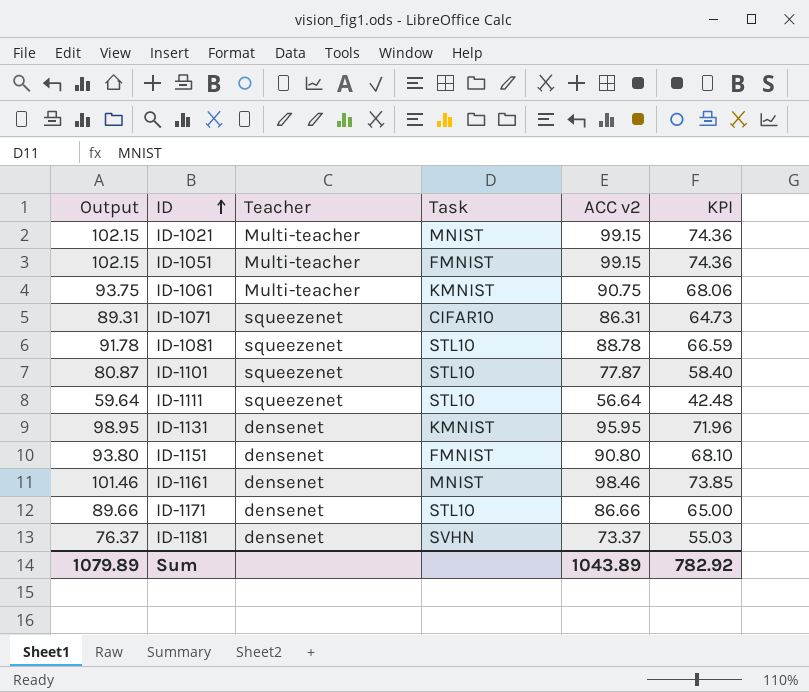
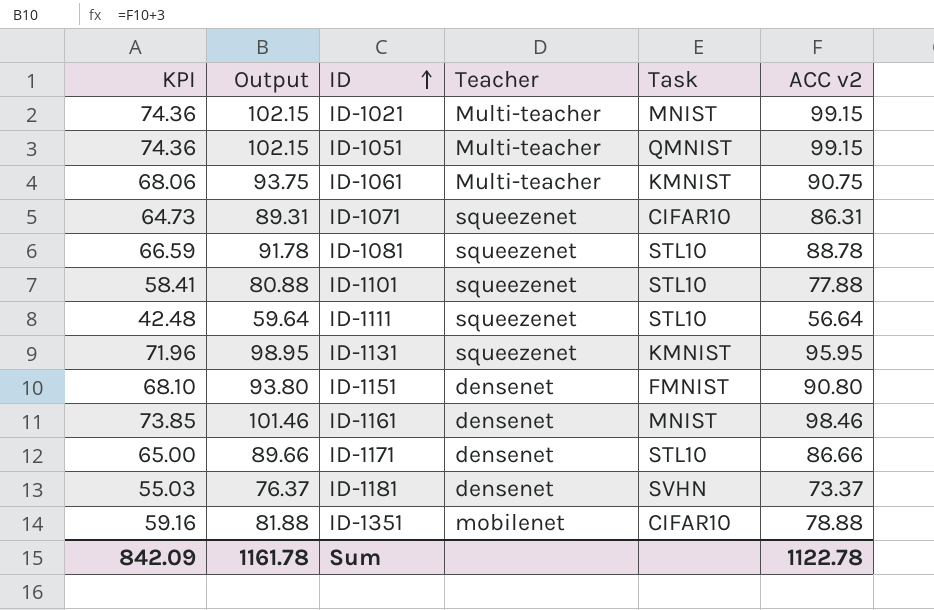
column KPI | position: 6 -> 1
ID-1051 | Task: FMNIST -> QMNIST
ID-1101 | KPI: 58.40 -> 58.41
ID-1101 | Output: 80.87 -> 80.88
ID-1101 | ACC v2: 77.87 -> 77.88
ID-1131 | Teacher: densenet -> squeezenet
row ID-1351: none -> 59.16 | 81.88 | mobilenet | CIFAR10 | 78.88
Sum | KPI: 782.92 -> 842.09
Sum | Output: 1079.89 -> 1161.78
Sum | ACC v2: 1043.89 -> 1122.78

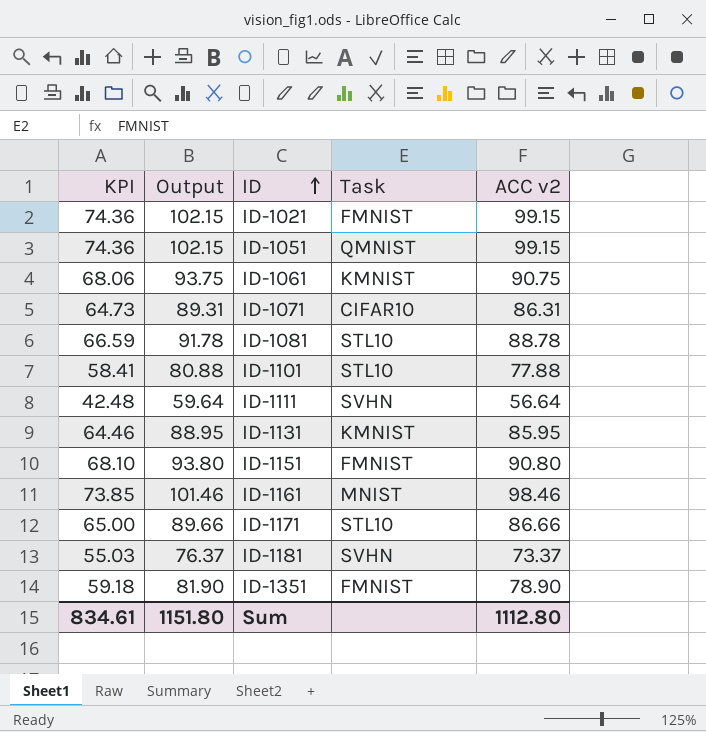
column Teacher | position: 4 -> none
ID-1021 | Task: MNIST -> FMNIST
ID-1111 | Task: STL10 -> SVHN
ID-1131 | KPI: 71.96 -> 64.46
ID-1131 | Output: 98.95 -> 88.95
ID-1131 | ACC v2: 95.95 -> 85.95
ID-1351 | KPI: 59.16 -> 59.18
ID-1351 | Output: 81.88 -> 81.90
ID-1351 | Task: CIFAR10 -> FMNIST
ID-1351 | ACC v2: 78.88 -> 78.90
Sum | KPI: 842.09 -> 834.61
Sum | Output: 1161.78 -> 1151.80
Sum | ACC v2: 1122.78 -> 1112.80

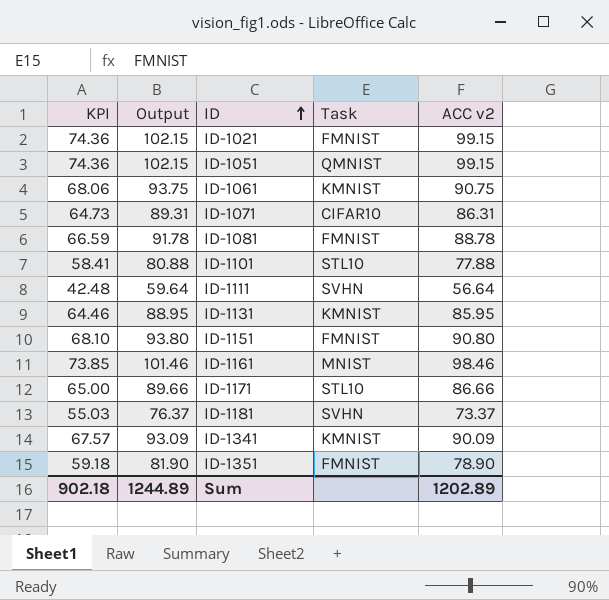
ID-1081 | Task: STL10 -> FMNIST
row ID-1341: none -> 67.57 | 93.09 | KMNIST | 90.09
Sum | KPI: 834.61 -> 902.18
Sum | Output: 1151.80 -> 1244.89
Sum | ACC v2: 1112.80 -> 1202.89

